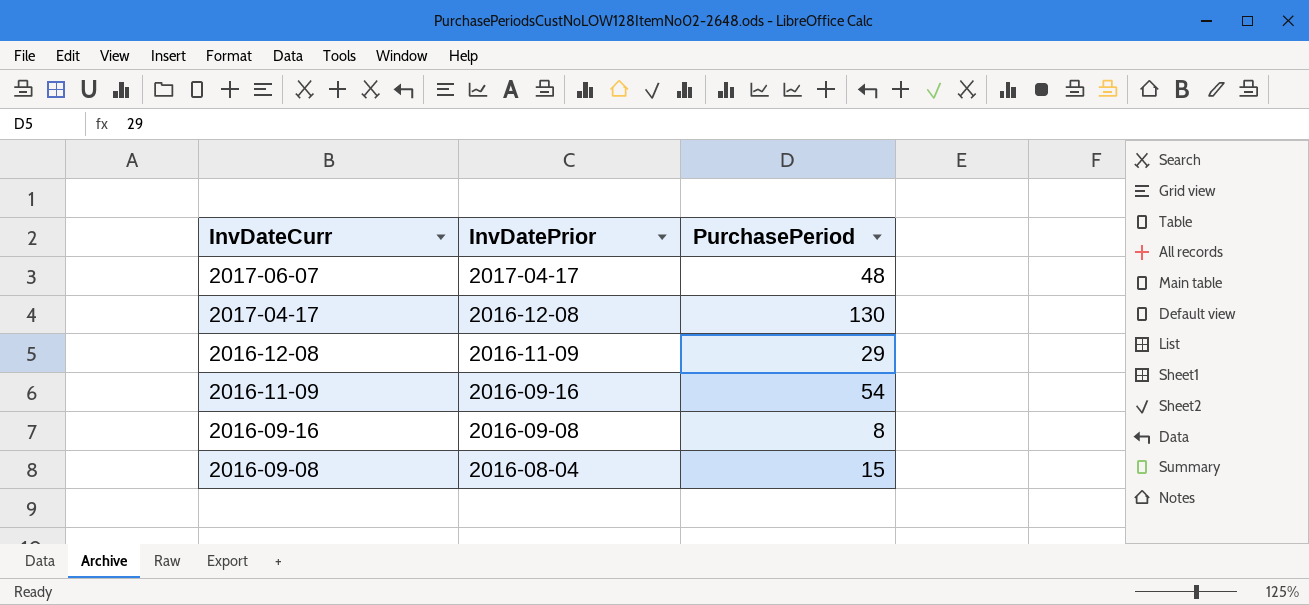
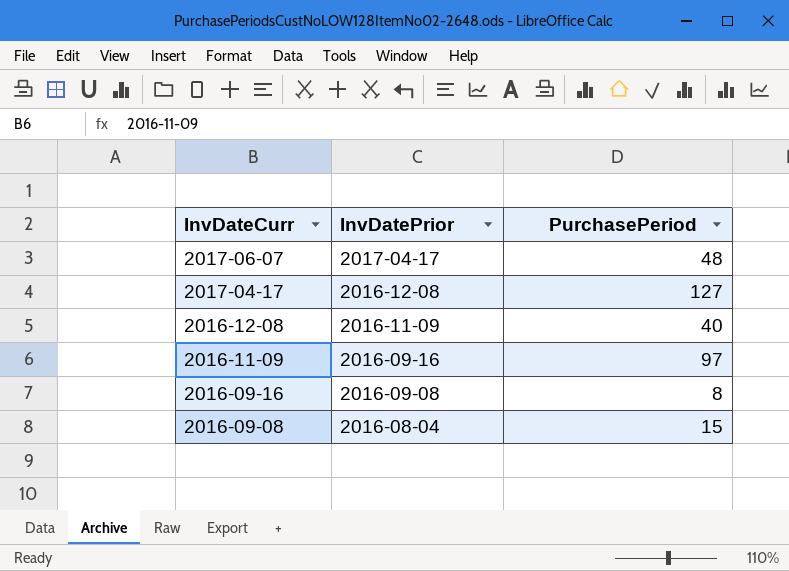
2017-04-17 | PurchasePeriod: 130 -> 127
2016-12-08 | PurchasePeriod: 29 -> 40
2016-11-09 | PurchasePeriod: 54 -> 97

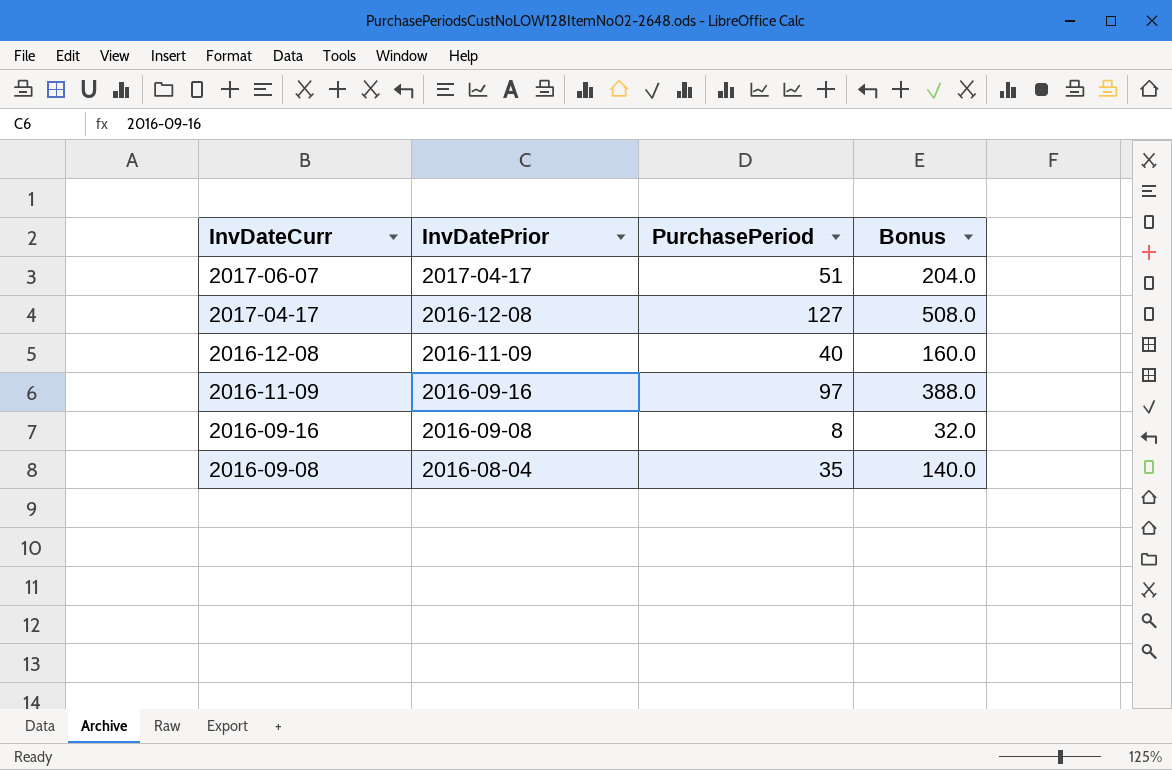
column Bonus | formula: none -> [PurchasePeriod] * 4
2017-06-07 | PurchasePeriod: 48 -> 51
2016-09-08 | PurchasePeriod: 15 -> 35

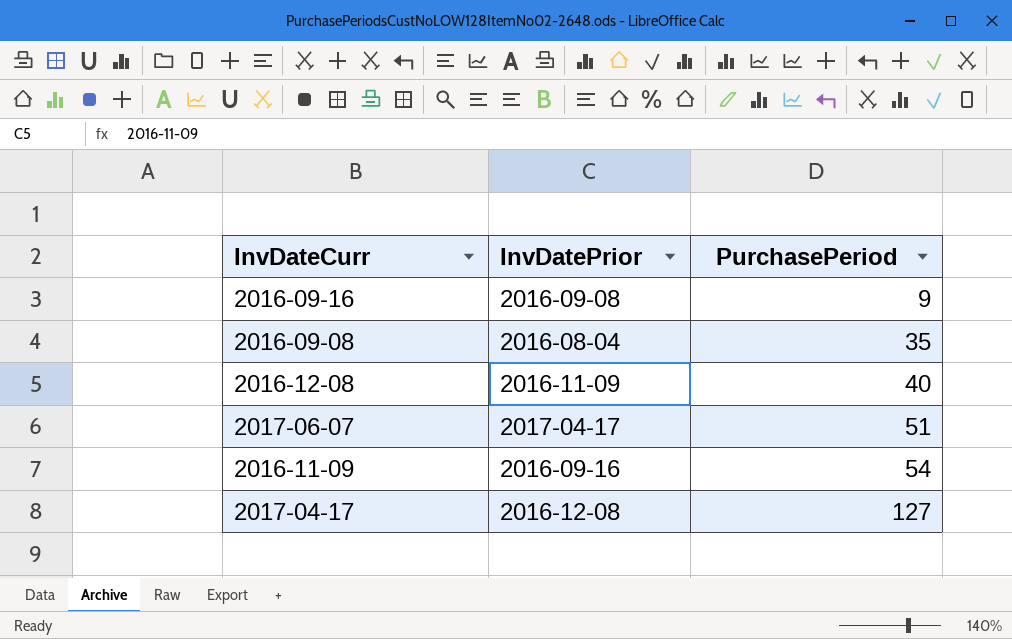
row order: InvDateCurr descending -> PurchasePeriod ascending
column Bonus | formula: [PurchasePeriod] * 4 -> none
2016-09-16 | PurchasePeriod: 8 -> 9
2016-11-09 | PurchasePeriod: 97 -> 54

